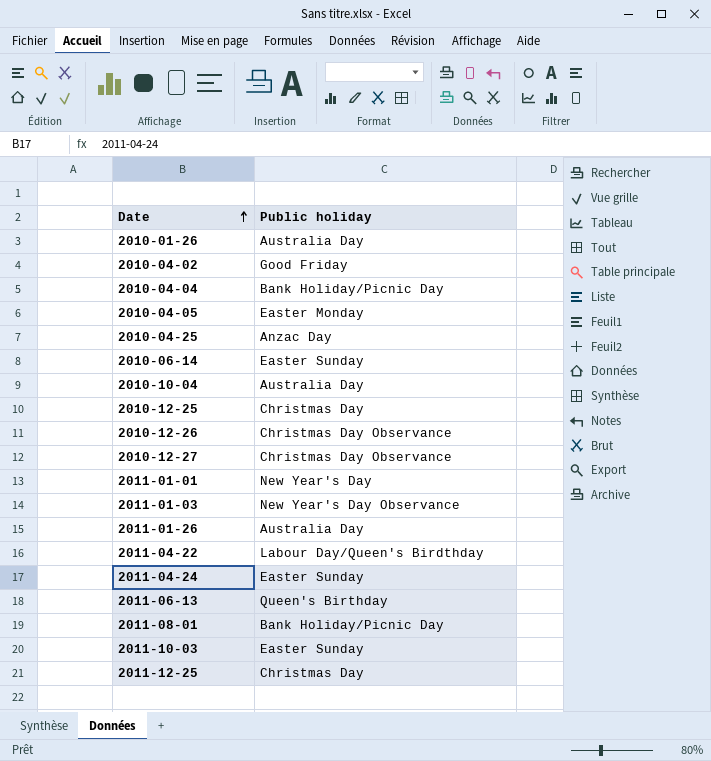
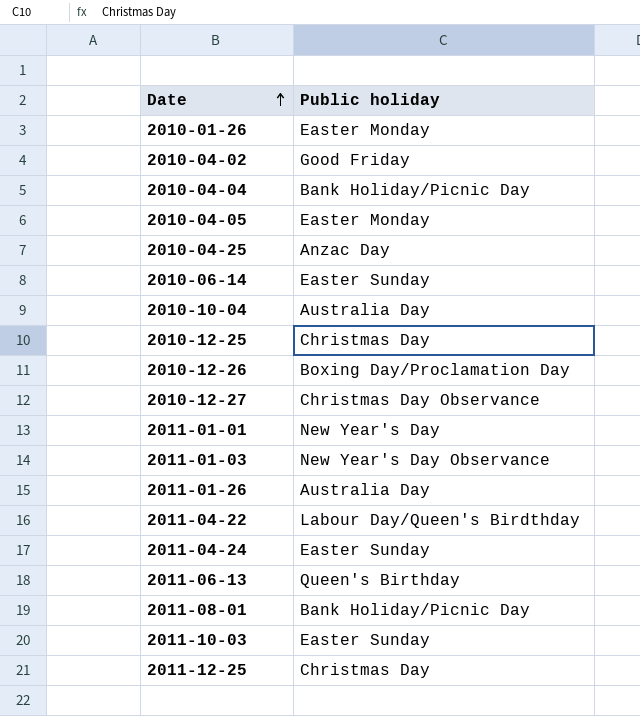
2010-01-26 | Public holiday: Australia Day -> Easter Monday
2010-12-26 | Public holiday: Christmas Day Observance -> Boxing Day/Proclamation Day

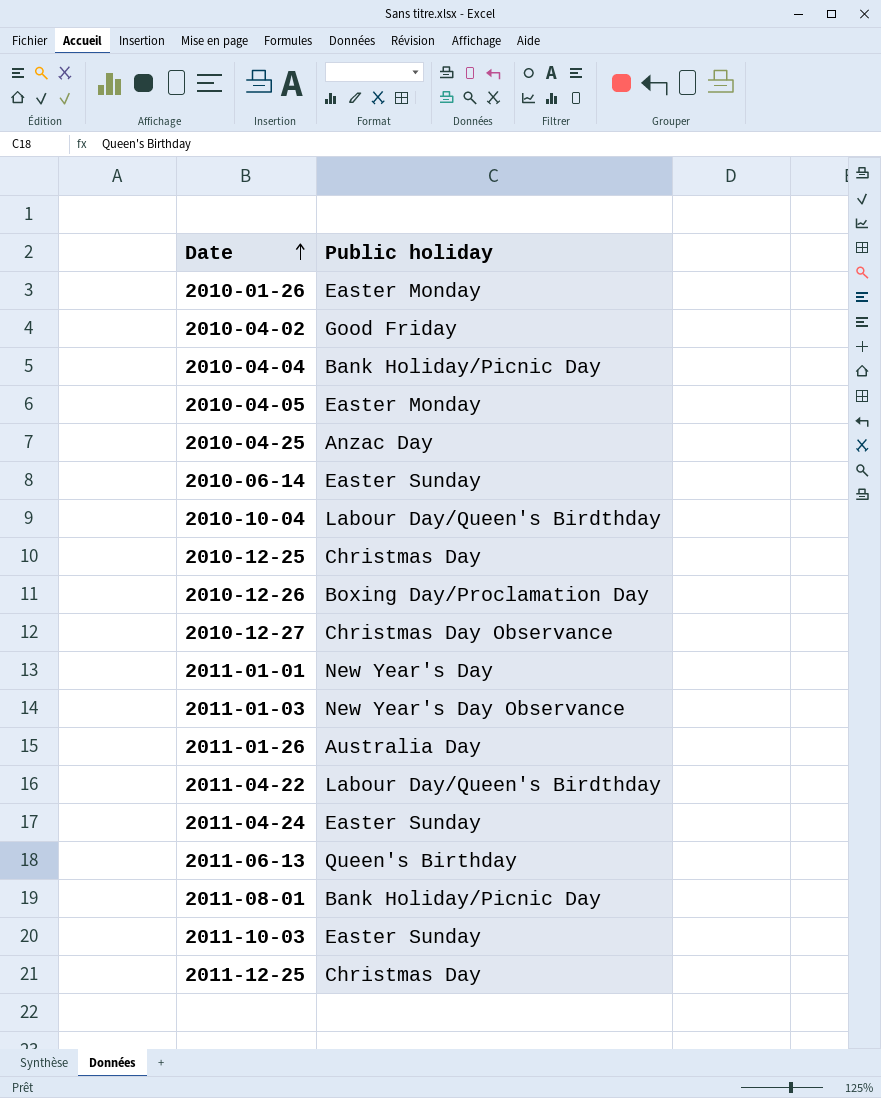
2010-10-04 | Public holiday: Australia Day -> Labour Day/Queen's Birdthday

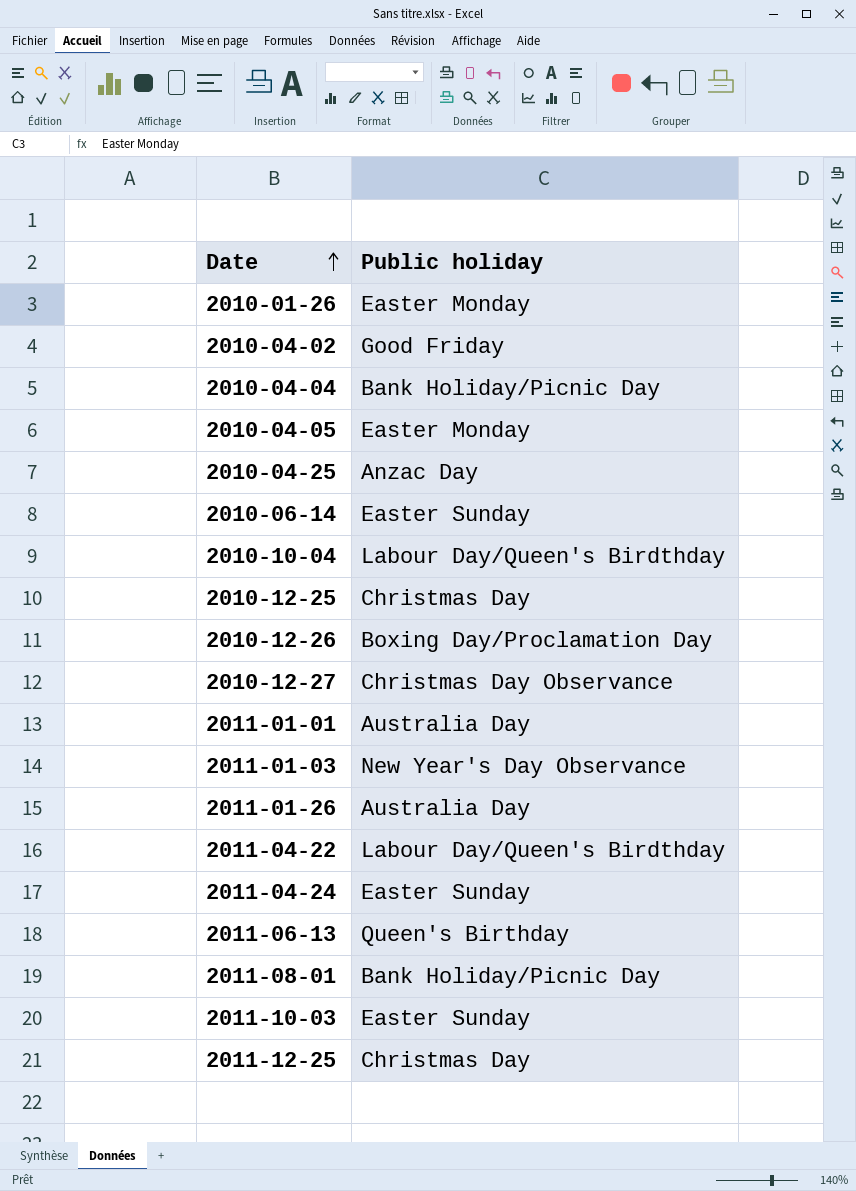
2011-01-01 | Public holiday: New Year's Day -> Australia Day

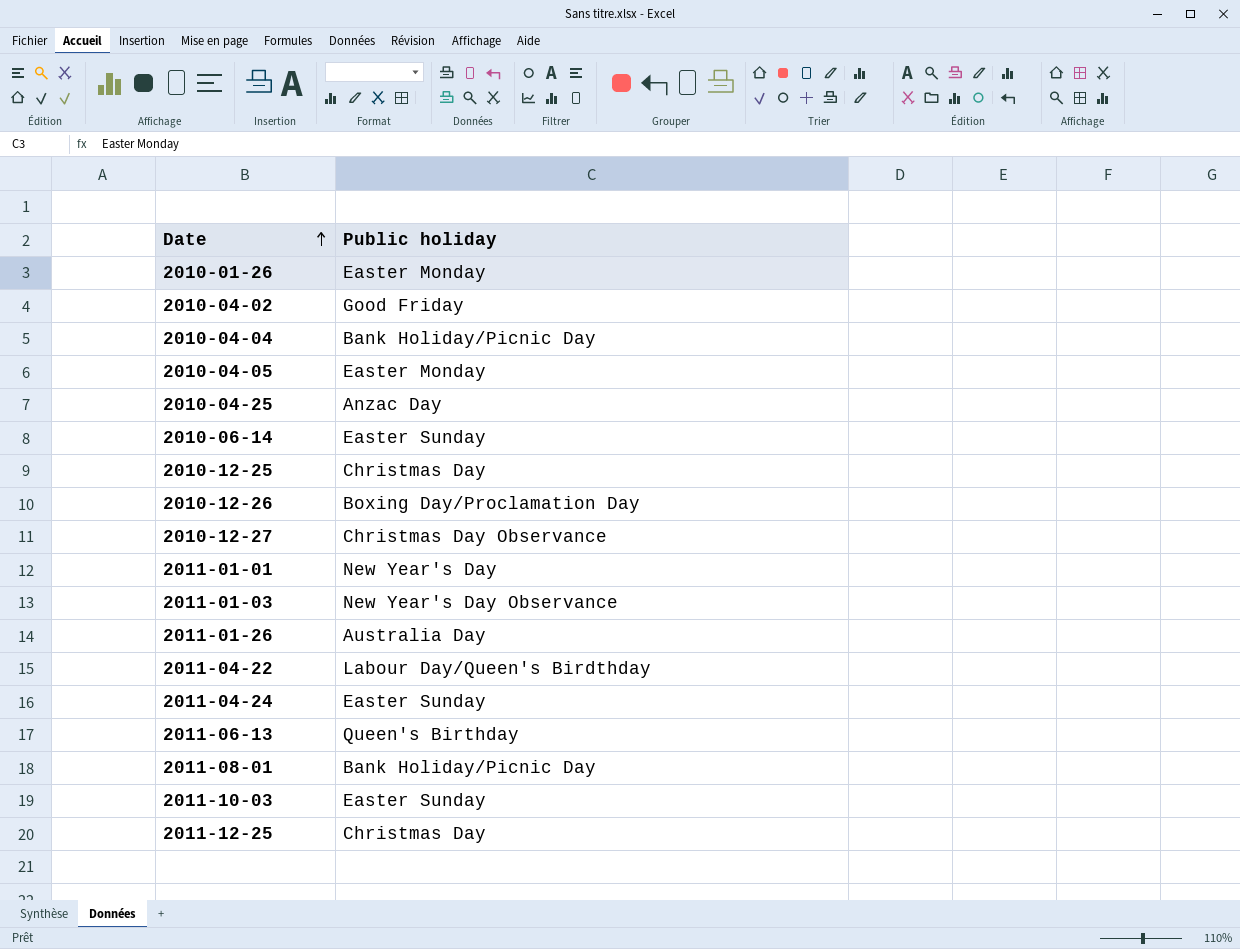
row 2010-10-04: Labour Day/Queen's Birdthday -> none
2011-01-01 | Public holiday: Australia Day -> New Year's Day

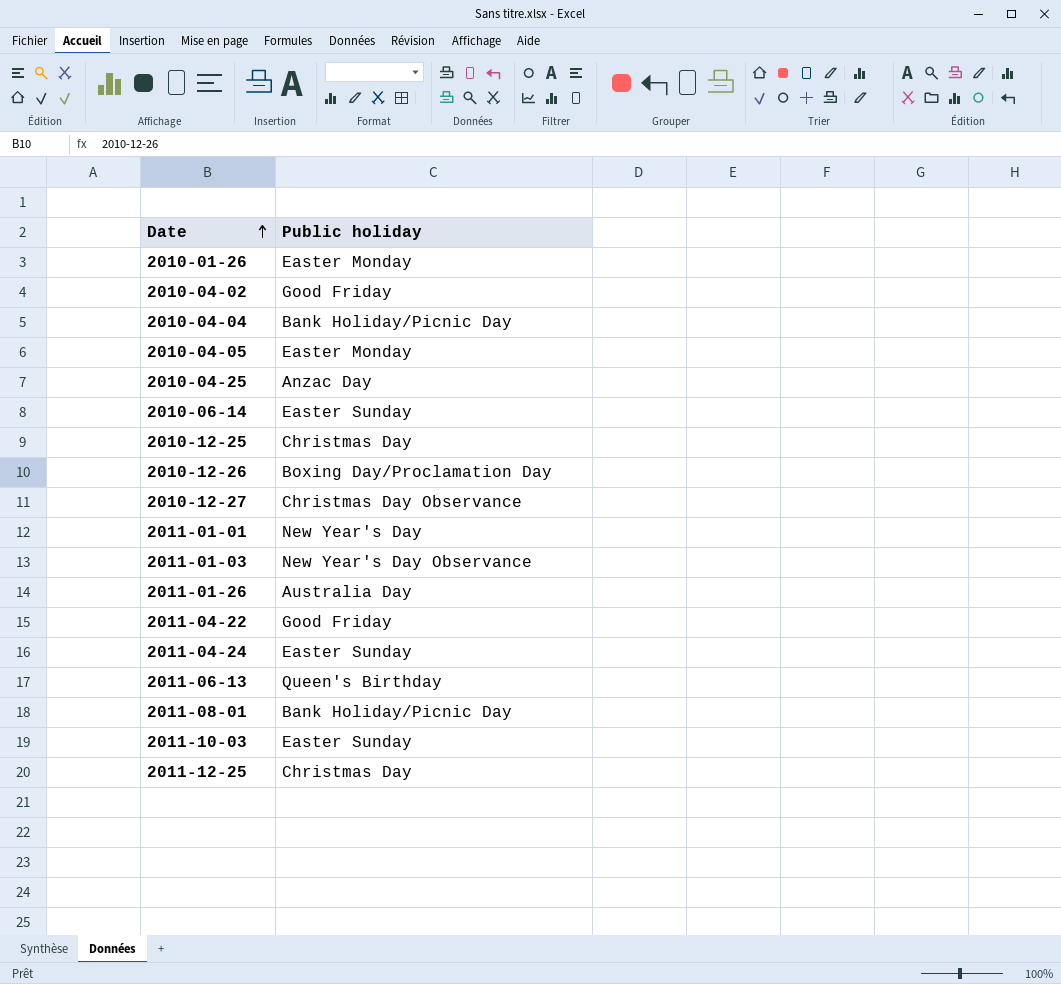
2011-04-22 | Public holiday: Labour Day/Queen's Birdthday -> Good Friday

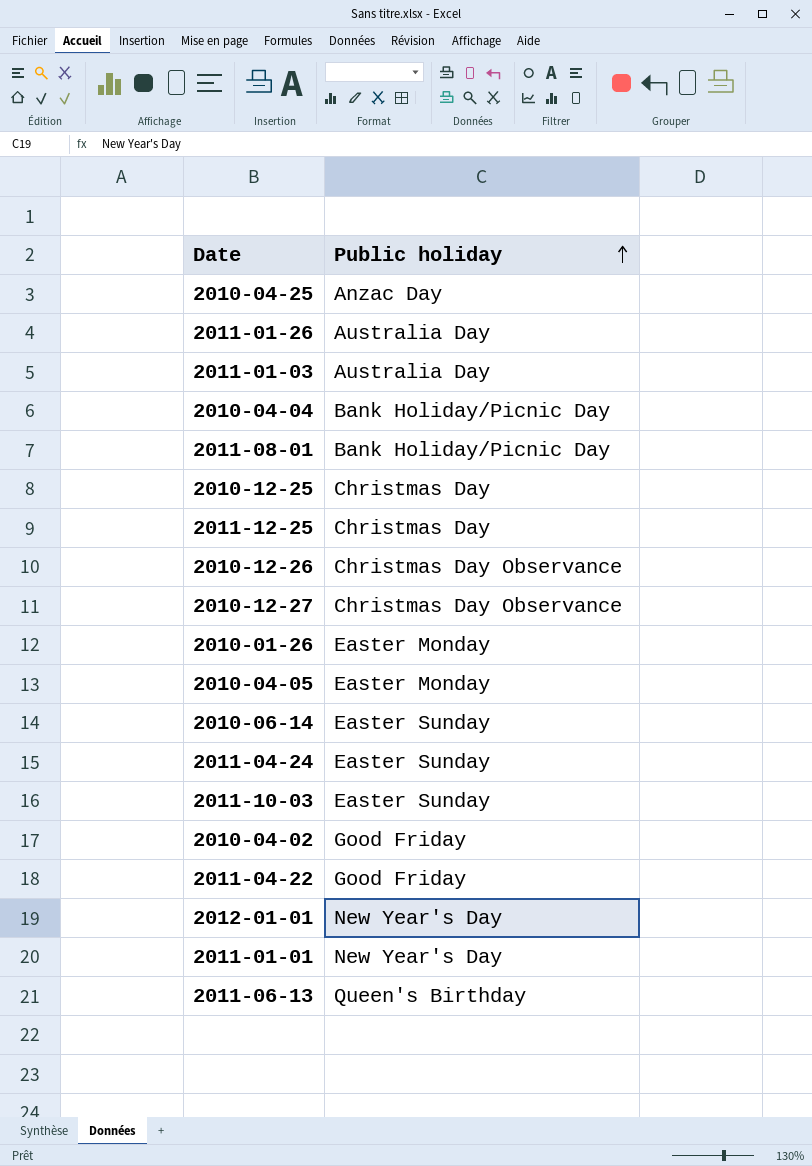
row order: Date ascending -> Public holiday ascending
2011-01-03 | Public holiday: New Year's Day Observance -> Australia Day
2010-12-26 | Public holiday: Boxing Day/Proclamation Day -> Christmas Day Observance
row 2012-01-01: none -> New Year's Day

